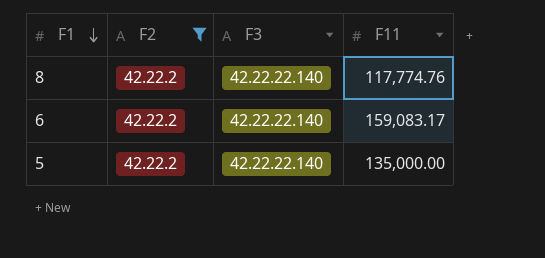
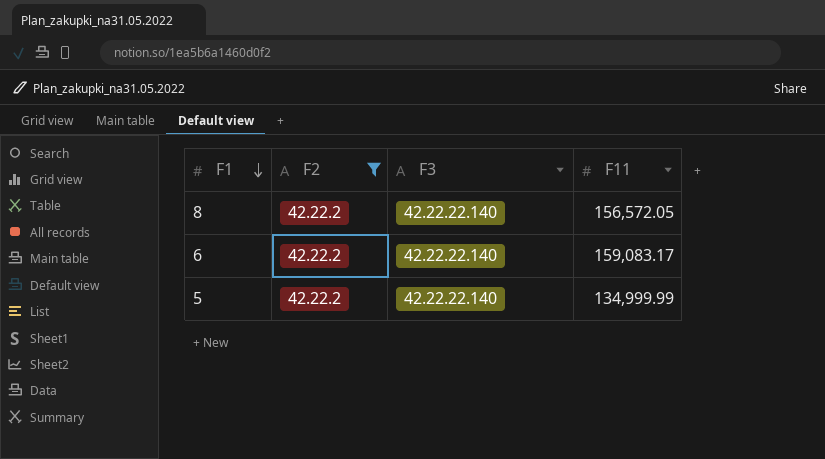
8 | F11: 117,774.76 -> 156,572.05
5 | F11: 135,000.00 -> 134,999.99

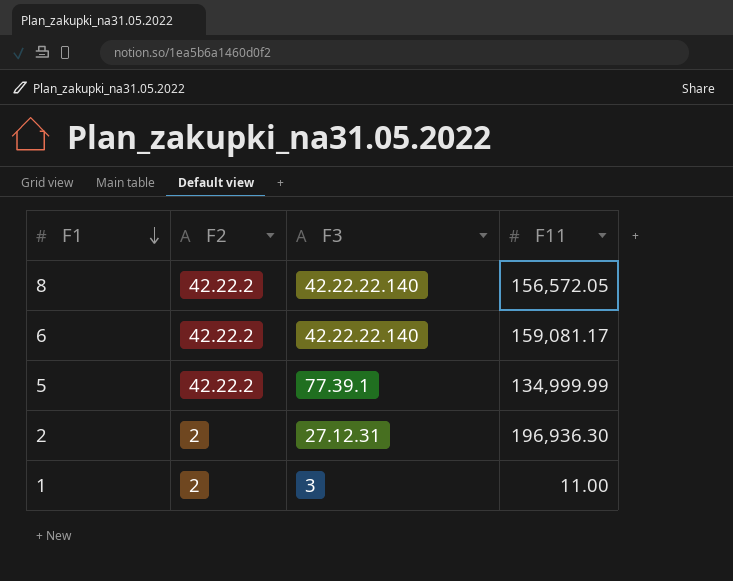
filter: F2 = 42.22.2 -> none
6 | F11: 159,083.17 -> 159,081.17
5 | F3: 42.22.22.140 -> 77.39.1

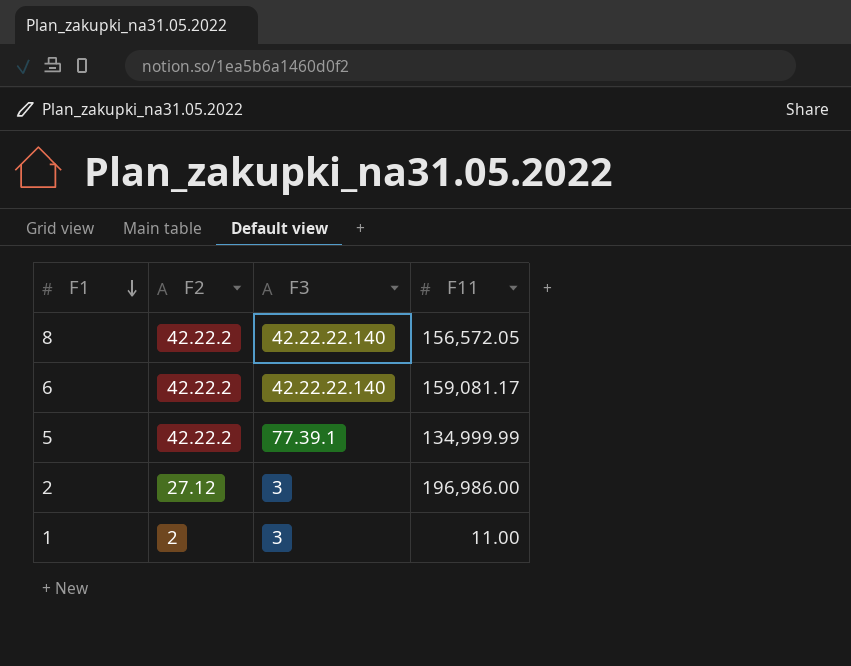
2 | F2: 2 -> 27.12
2 | F3: 27.12.31 -> 3
2 | F11: 196,936.30 -> 196,986.00

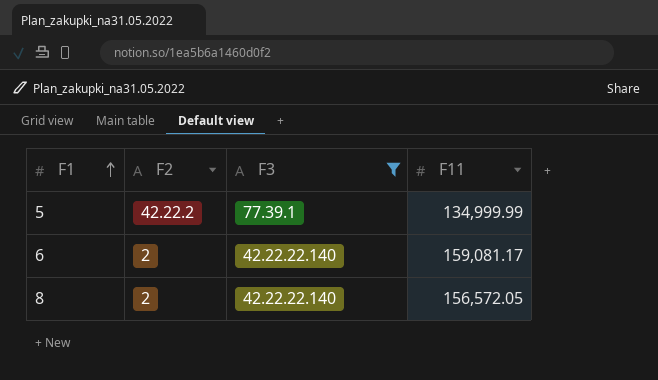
filter: none -> F3 != 3
row order: F1 descending -> F1 ascending
6 | F2: 42.22.2 -> 2
8 | F2: 42.22.2 -> 2

